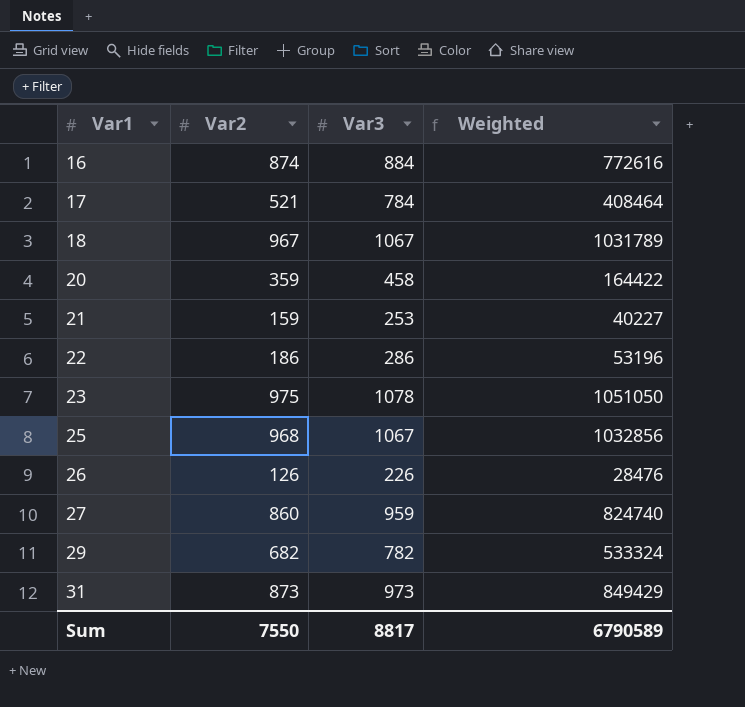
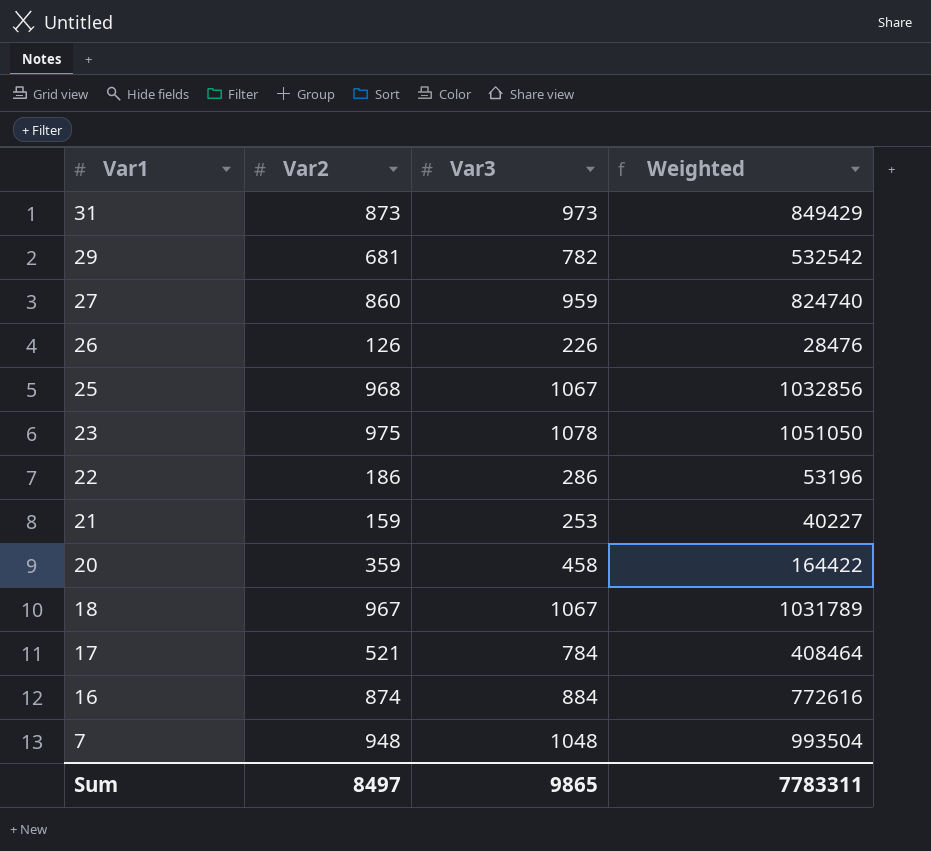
row order: Var1 ascending -> Var1 descending
29 | Var2: 682 -> 681
29 | Weighted: 533324 -> 532542
row 7: none -> 948 | 1048 | 993504
Sum | Var2: 7550 -> 8497
Sum | Var3: 8817 -> 9865
Sum | Weighted: 6790589 -> 7783311

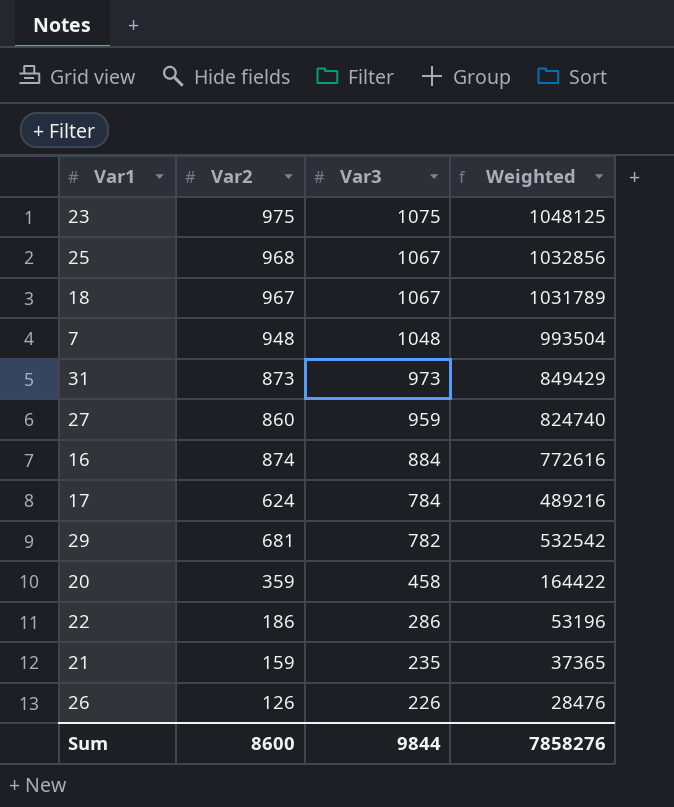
row order: Var1 descending -> Var3 descending
23 | Var3: 1078 -> 1075
23 | Weighted: 1051050 -> 1048125
17 | Var2: 521 -> 624
17 | Weighted: 408464 -> 489216
21 | Var3: 253 -> 235
21 | Weighted: 40227 -> 37365
Sum | Var2: 8497 -> 8600
Sum | Var3: 9865 -> 9844
Sum | Weighted: 7783311 -> 7858276

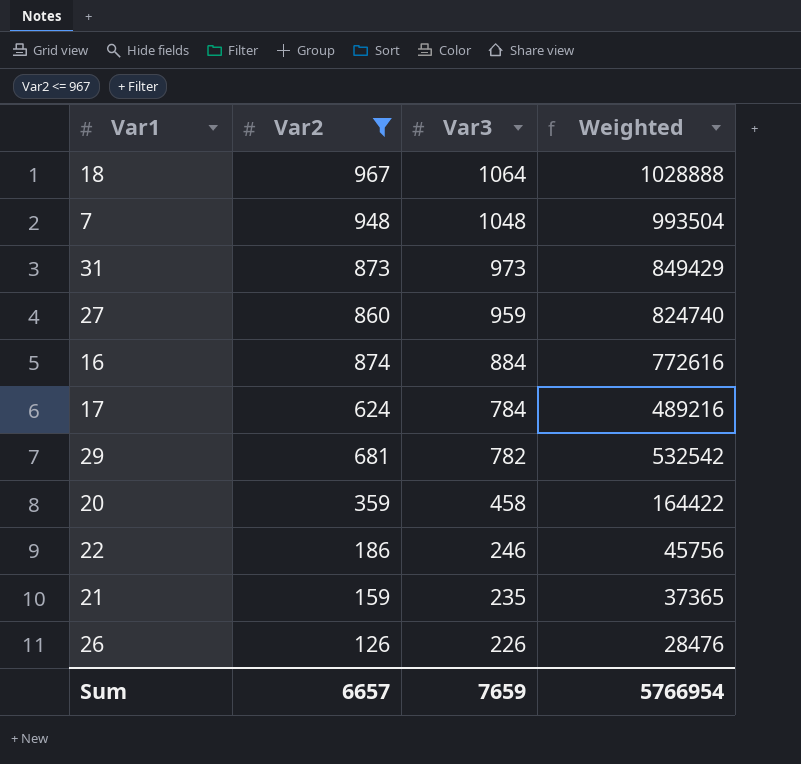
filter: none -> Var2 <= 967
18 | Var3: 1067 -> 1064
18 | Weighted: 1031789 -> 1028888
22 | Var3: 286 -> 246
22 | Weighted: 53196 -> 45756
Sum | Var2: 8600 -> 6657
Sum | Var3: 9844 -> 7659
Sum | Weighted: 7858276 -> 5766954

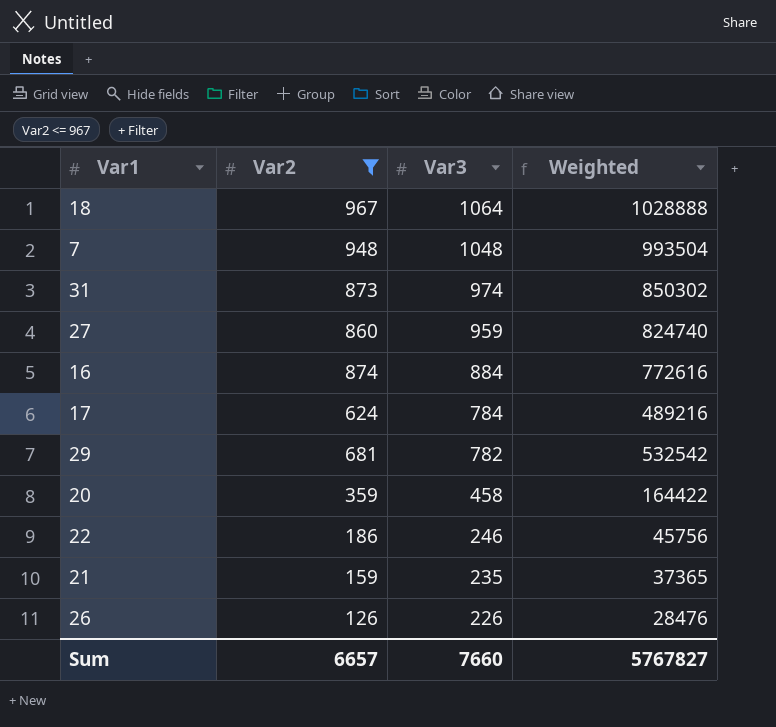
31 | Var3: 973 -> 974
31 | Weighted: 849429 -> 850302
Sum | Var3: 7659 -> 7660
Sum | Weighted: 5766954 -> 5767827

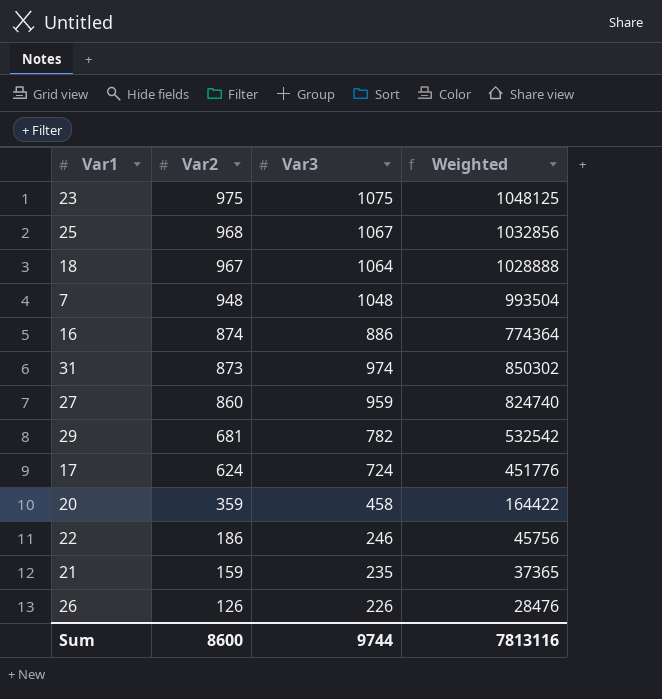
filter: Var2 <= 967 -> none
row order: Var3 descending -> Var2 descending
16 | Var3: 884 -> 886
16 | Weighted: 772616 -> 774364
17 | Var3: 784 -> 724
17 | Weighted: 489216 -> 451776
Sum | Var2: 6657 -> 8600
Sum | Var3: 7660 -> 9744
Sum | Weighted: 5767827 -> 7813116

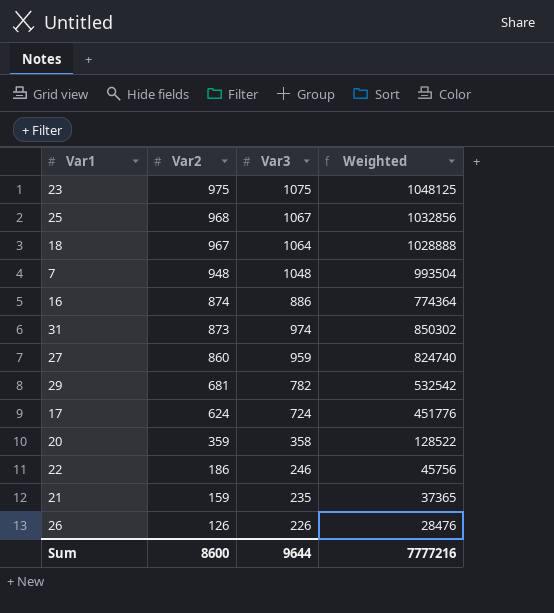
20 | Var3: 458 -> 358
20 | Weighted: 164422 -> 128522
Sum | Var3: 9744 -> 9644
Sum | Weighted: 7813116 -> 7777216

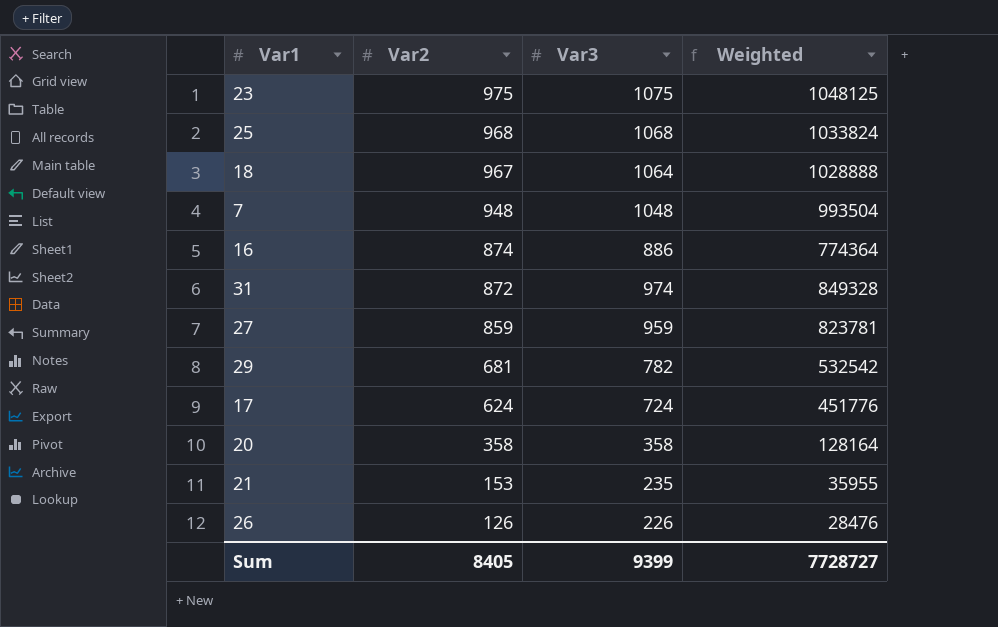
row 22: 186 | 246 | 45756 -> none
25 | Var3: 1067 -> 1068
25 | Weighted: 1032856 -> 1033824
31 | Var2: 873 -> 872
31 | Weighted: 850302 -> 849328
27 | Var2: 860 -> 859
27 | Weighted: 824740 -> 823781
20 | Var2: 359 -> 358
20 | Weighted: 128522 -> 128164
21 | Var2: 159 -> 153
21 | Weighted: 37365 -> 35955
Sum | Var2: 8600 -> 8405
Sum | Var3: 9644 -> 9399
Sum | Weighted: 7777216 -> 7728727

